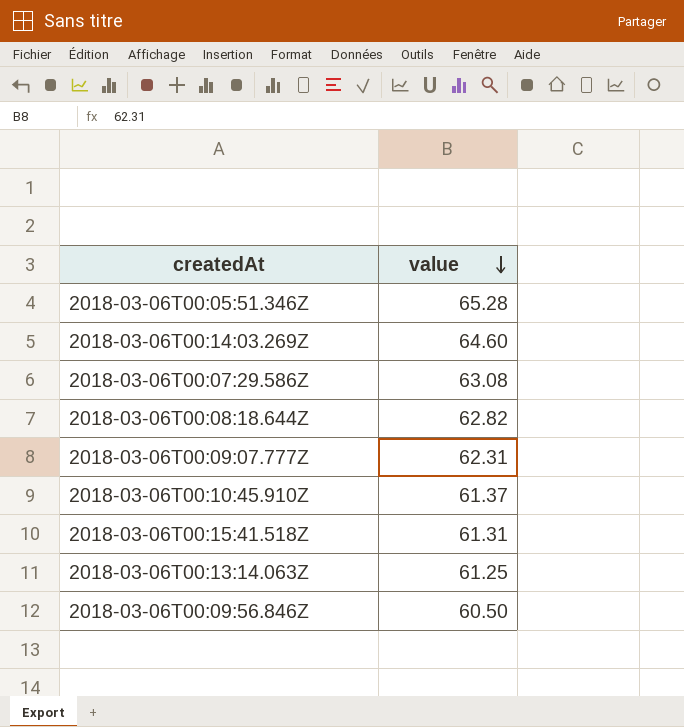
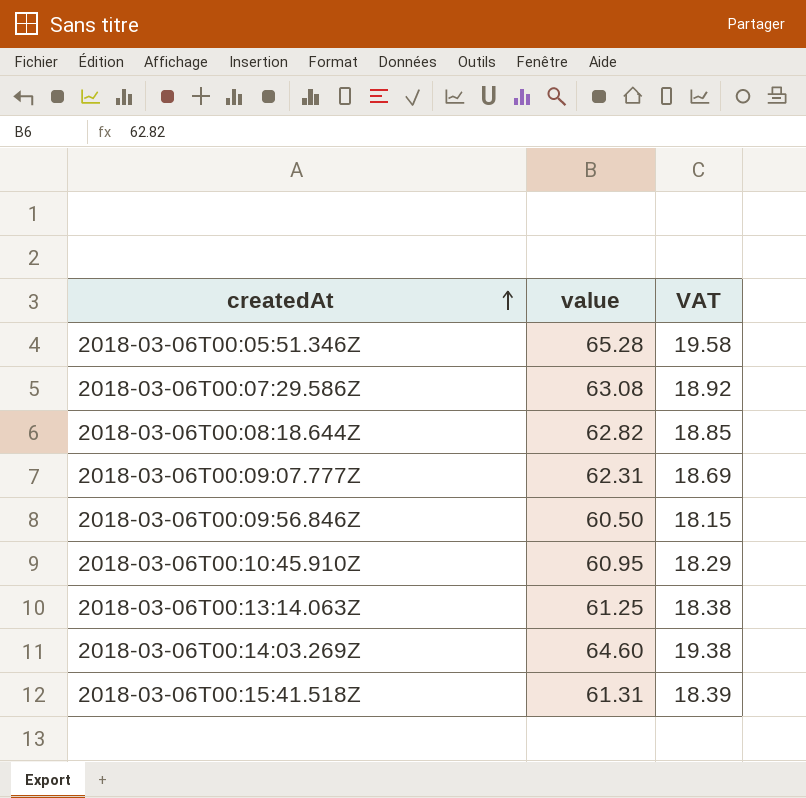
row order: value descending -> createdAt ascending
column VAT | formula: none -> [value] * 0.3
2018-03-06T00:10:45.910Z | value: 61.37 -> 60.95

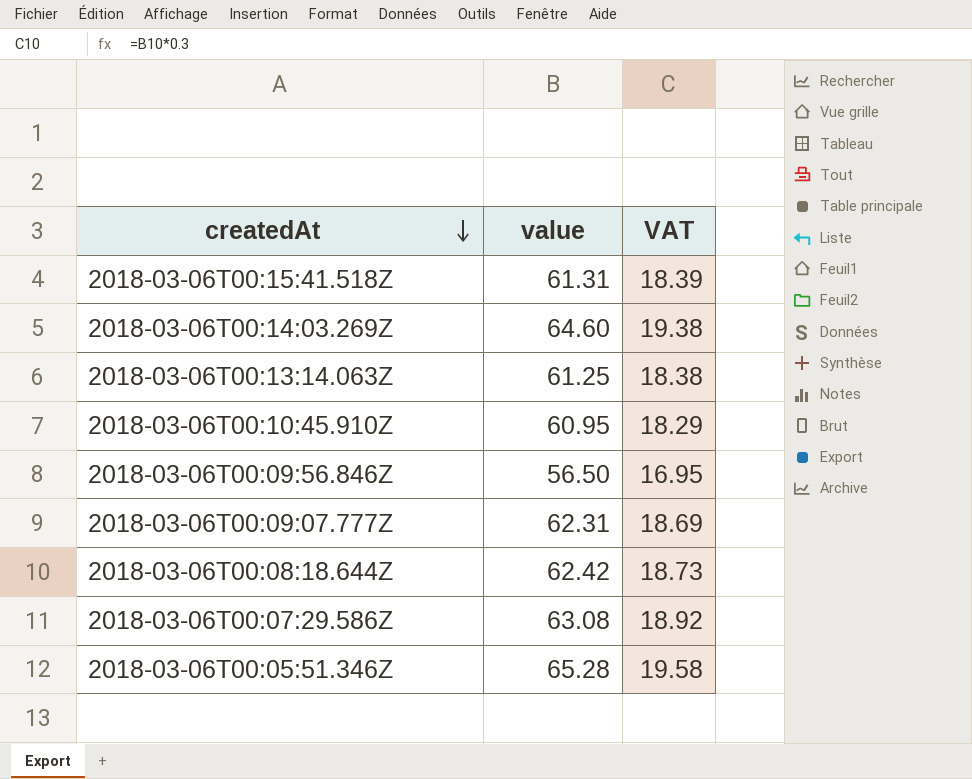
row order: createdAt ascending -> createdAt descending
2018-03-06T00:09:56.846Z | value: 60.50 -> 56.50
2018-03-06T00:09:56.846Z | VAT: 18.15 -> 16.95
2018-03-06T00:08:18.644Z | value: 62.82 -> 62.42
2018-03-06T00:08:18.644Z | VAT: 18.85 -> 18.73

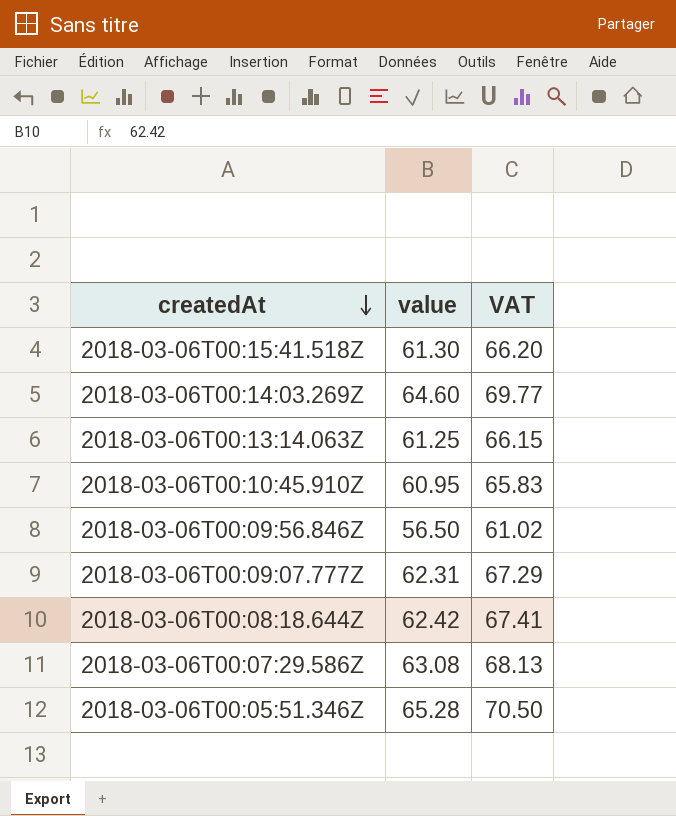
column VAT | formula: [value] * 0.3 -> [value] * 1.08
2018-03-06T00:15:41.518Z | value: 61.31 -> 61.30

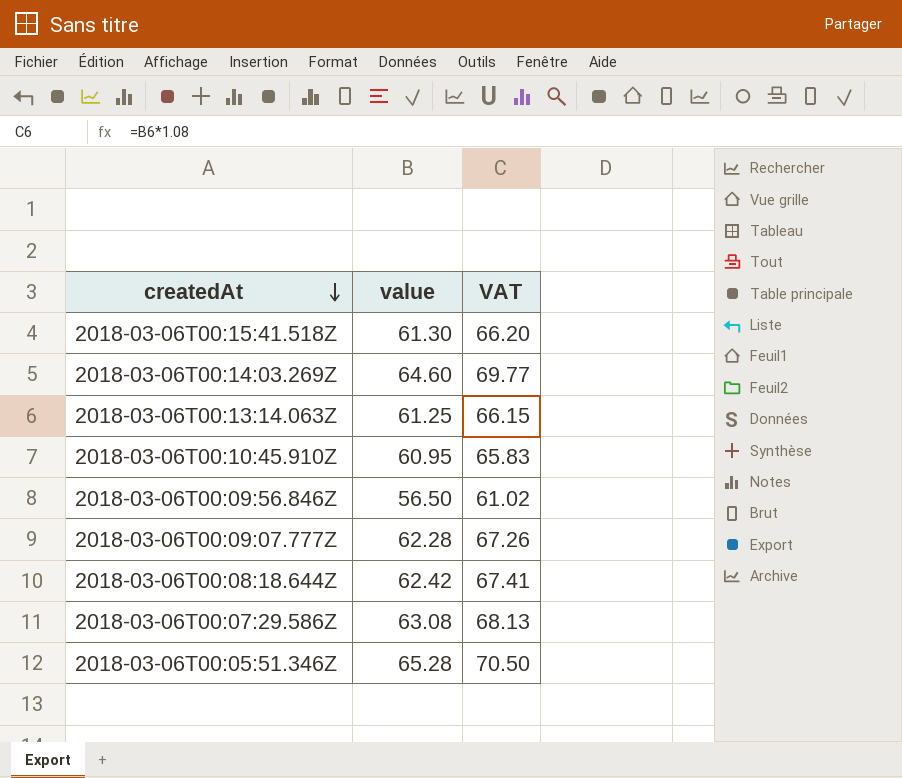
2018-03-06T00:09:07.777Z | value: 62.31 -> 62.28
2018-03-06T00:09:07.777Z | VAT: 67.29 -> 67.26

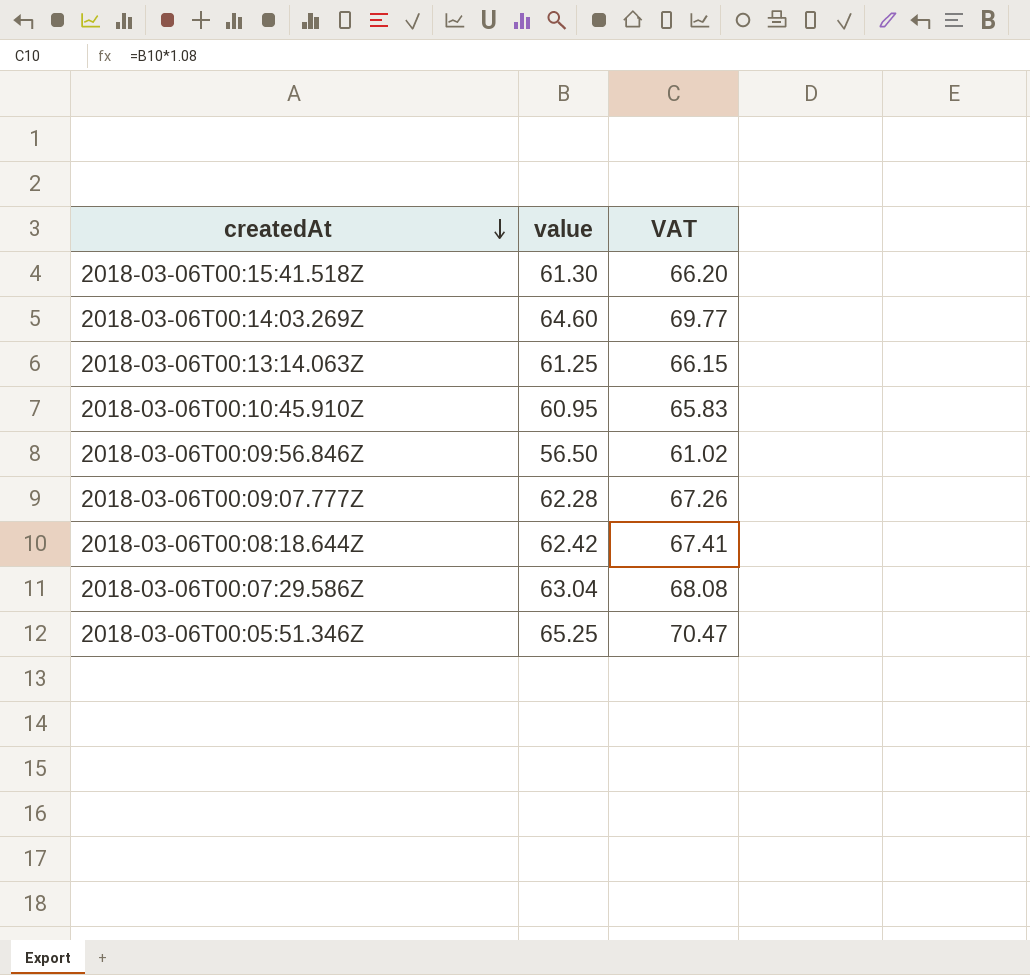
2018-03-06T00:07:29.586Z | value: 63.08 -> 63.04
2018-03-06T00:07:29.586Z | VAT: 68.13 -> 68.08
2018-03-06T00:05:51.346Z | value: 65.28 -> 65.25
2018-03-06T00:05:51.346Z | VAT: 70.50 -> 70.47

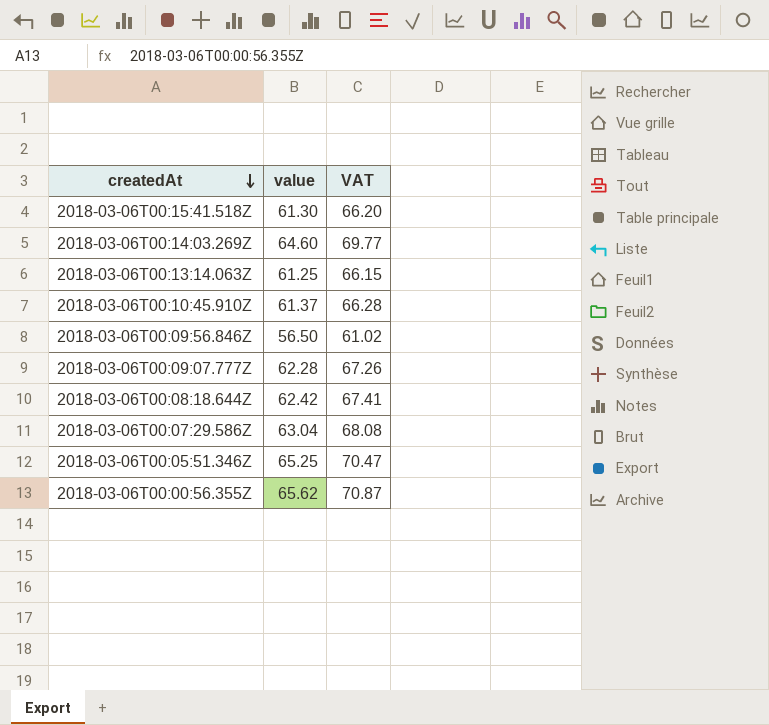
2018-03-06T00:10:45.910Z | value: 60.95 -> 61.37
2018-03-06T00:10:45.910Z | VAT: 65.83 -> 66.28
row 2018-03-06T00:00:56.355Z: none -> 65.62 | 70.87

